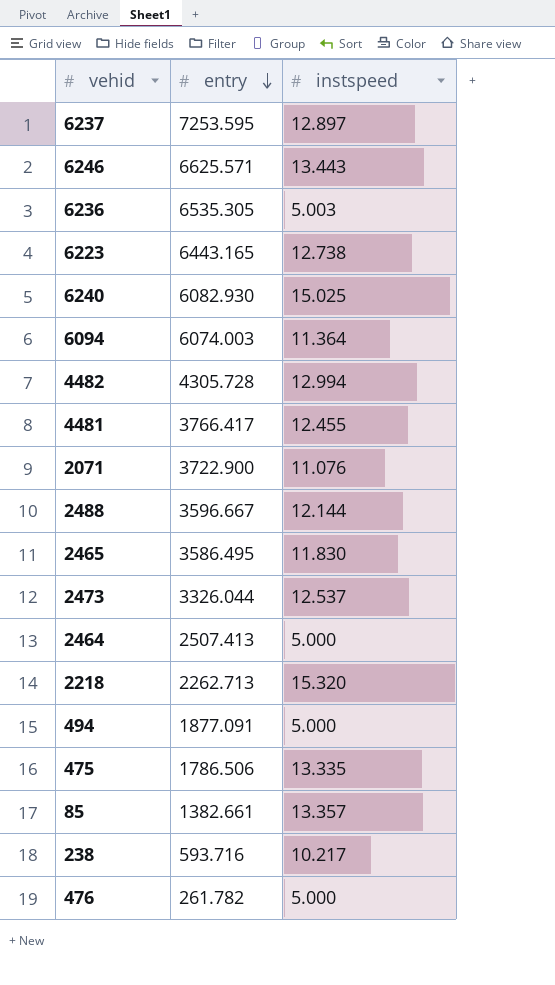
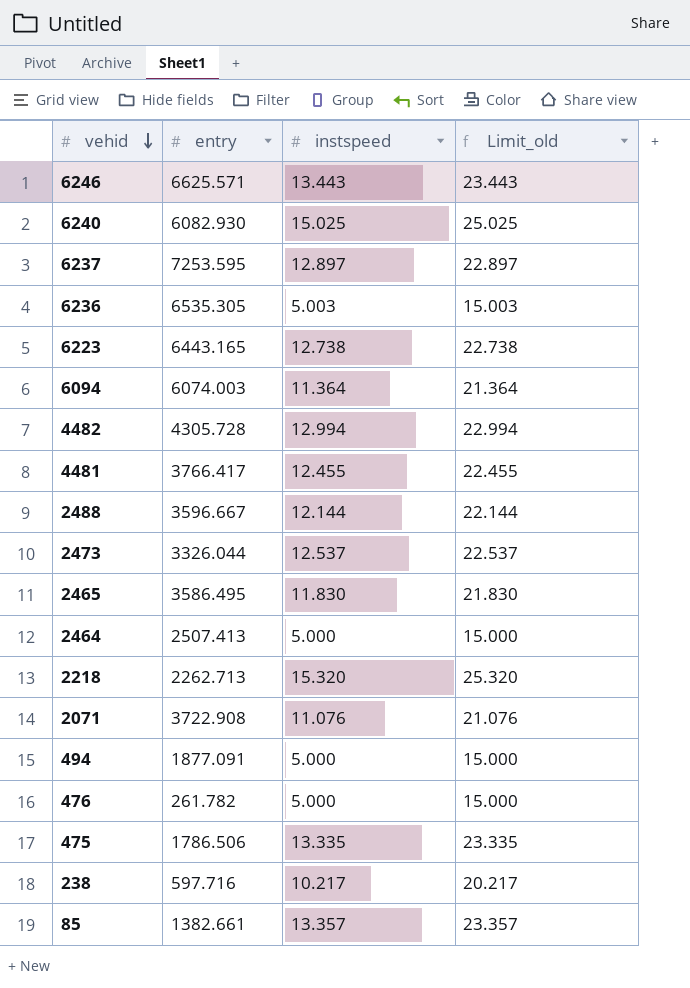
row order: entry descending -> vehid descending
column Limit_old | formula: none -> [instspeed] + 10
2071 | entry: 3722.900 -> 3722.908
238 | entry: 593.716 -> 597.716

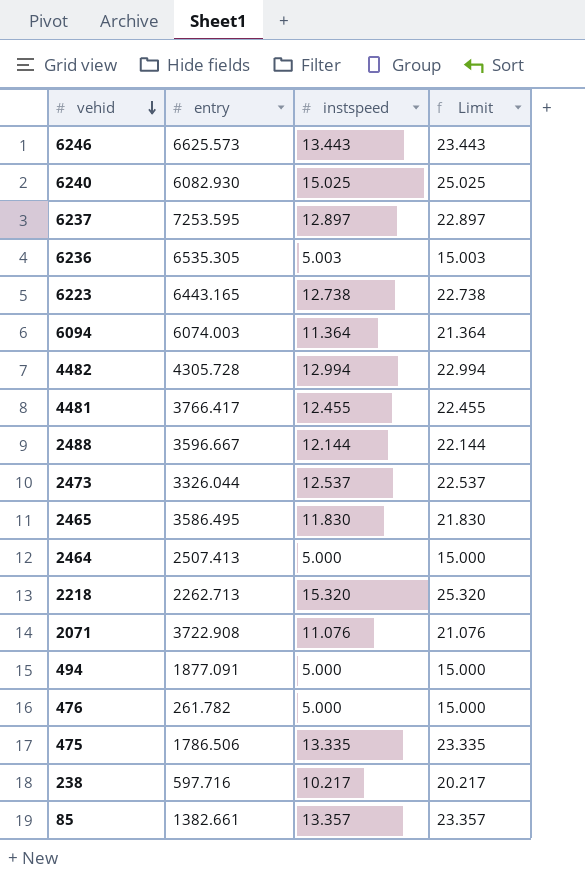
column name: Limit_old -> Limit
6246 | entry: 6625.571 -> 6625.573

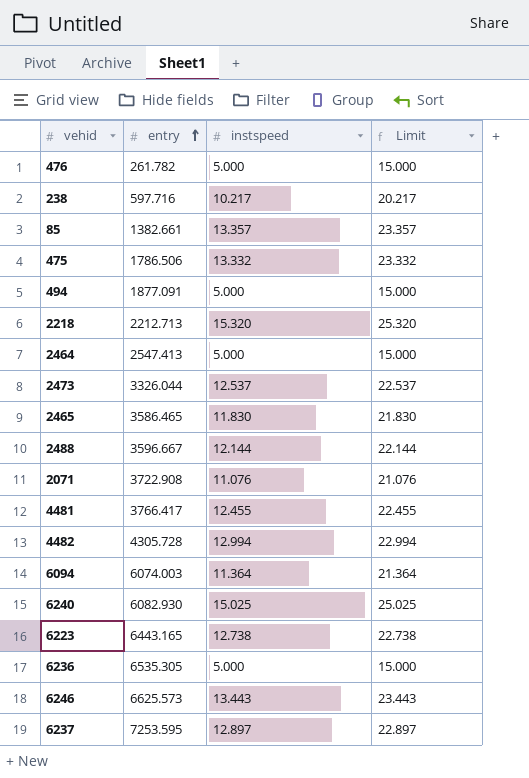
row order: vehid descending -> entry ascending
475 | instspeed: 13.335 -> 13.332
475 | Limit: 23.335 -> 23.332
2218 | entry: 2262.713 -> 2212.713
2464 | entry: 2507.413 -> 2547.413
2465 | entry: 3586.495 -> 3586.465
6236 | instspeed: 5.003 -> 5.000
6236 | Limit: 15.003 -> 15.000

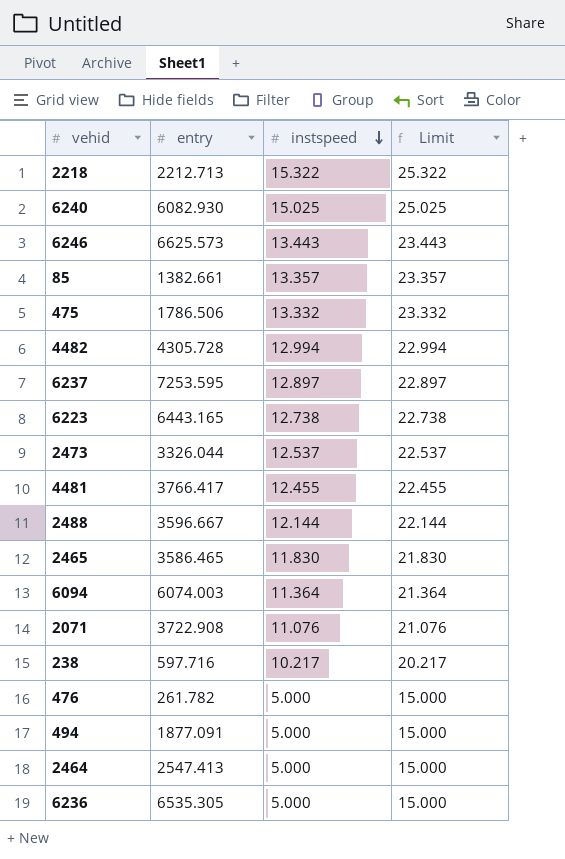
row order: entry ascending -> instspeed descending
2218 | instspeed: 15.320 -> 15.322
2218 | Limit: 25.320 -> 25.322

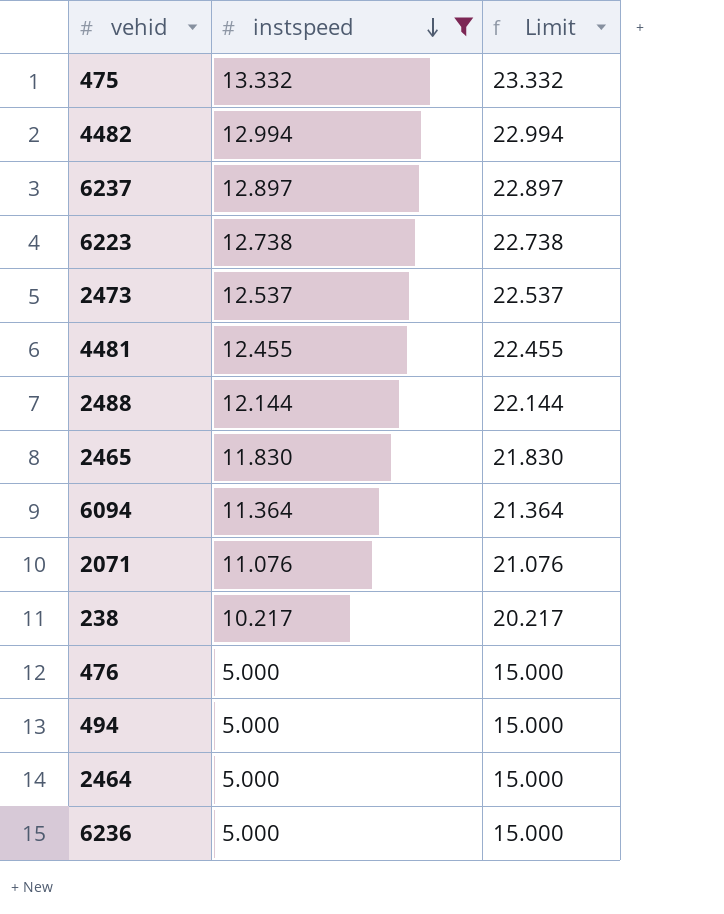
filter: none -> instspeed <= 13.332
column entry | position: 2 -> none

